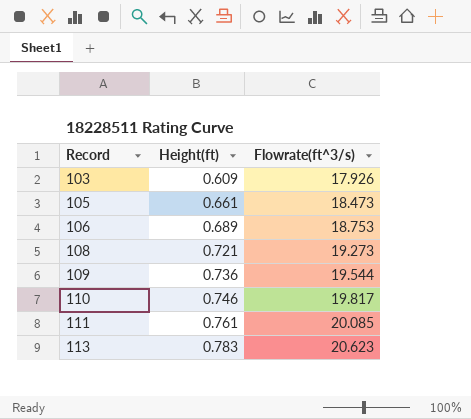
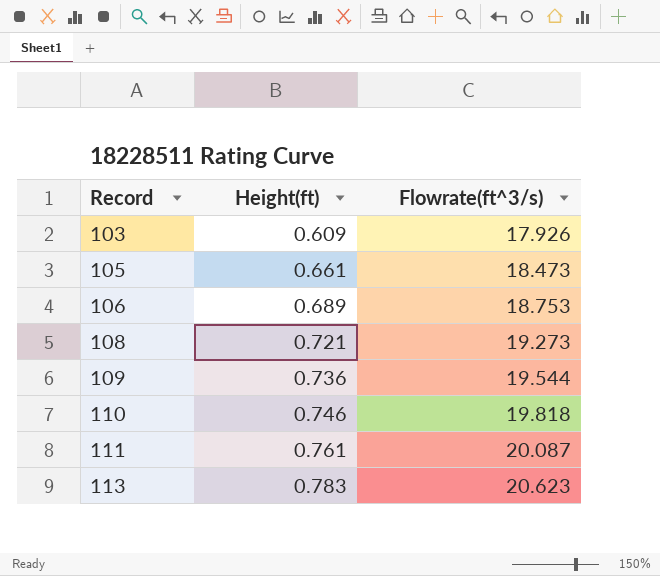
110 | Flowrate(ft^3/s): 19.817 -> 19.818
111 | Flowrate(ft^3/s): 20.085 -> 20.087

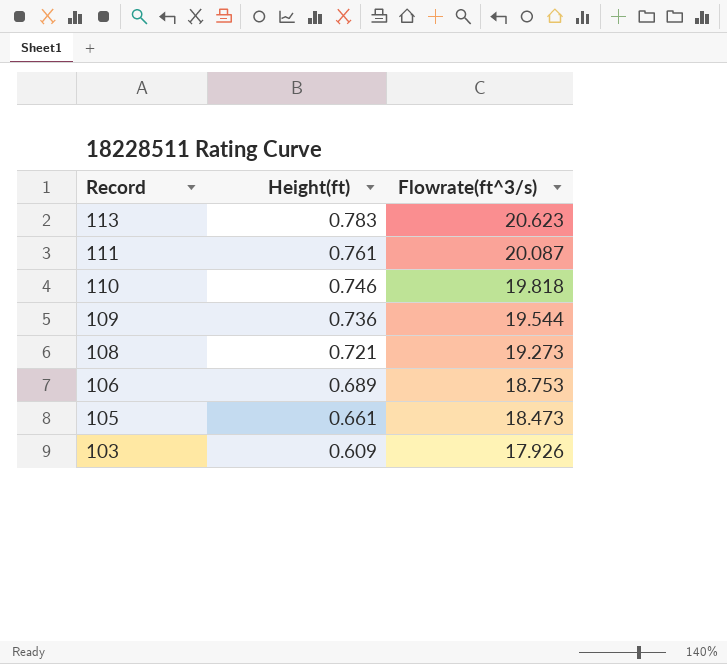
row order: Record ascending -> Record descending

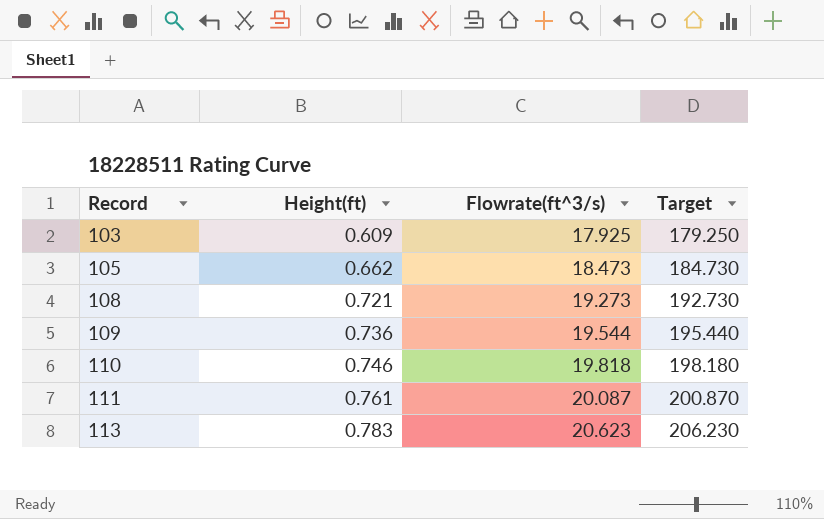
row order: Record descending -> Record ascending
column Target | formula: none -> [Flowrate(ft^3/s)] * 10
row 106: 0.689 | 18.753 -> none
103 | Flowrate(ft^3/s): 17.926 -> 17.925
105 | Height(ft): 0.661 -> 0.662

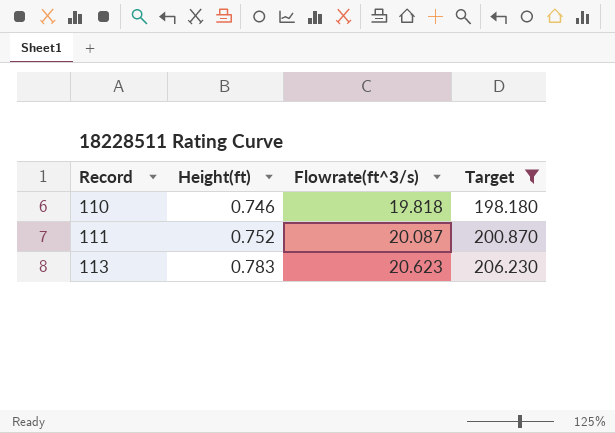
filter: none -> Target >= 198.180
111 | Height(ft): 0.761 -> 0.752

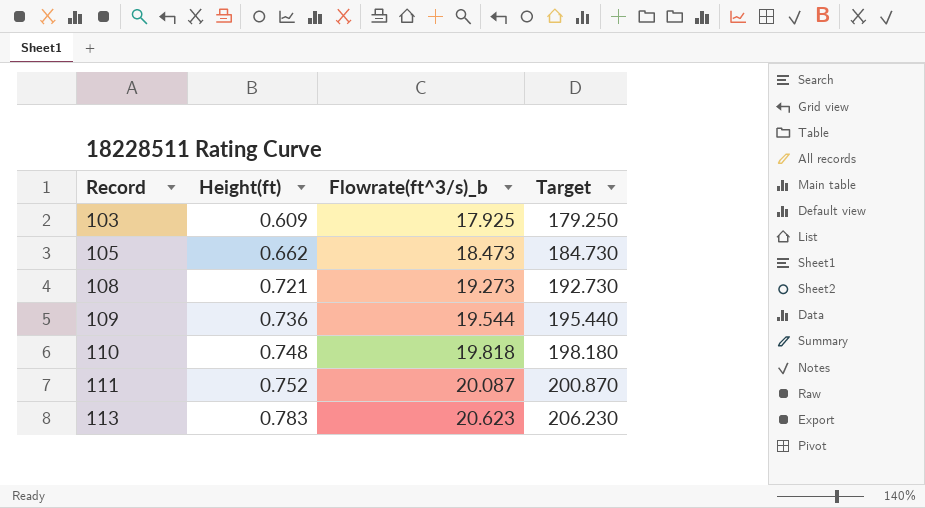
filter: Target >= 198.180 -> none
column name: Flowrate(ft^3/s) -> Flowrate(ft^3/s)_b
110 | Height(ft): 0.746 -> 0.748

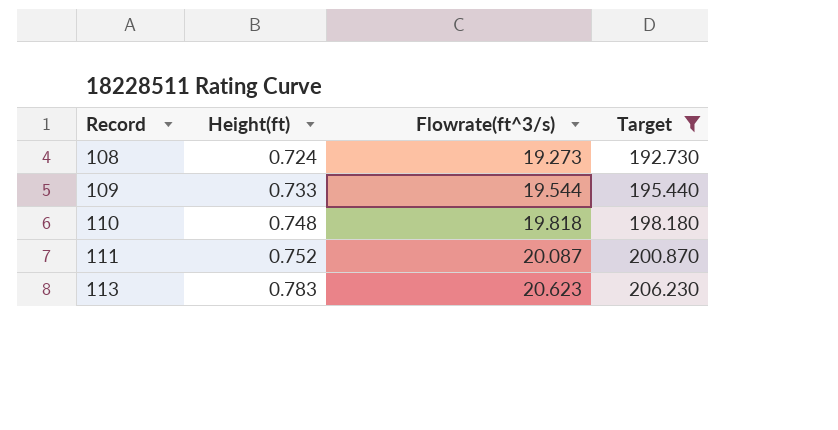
filter: none -> Target >= 192.730
column name: Flowrate(ft^3/s)_b -> Flowrate(ft^3/s)
108 | Height(ft): 0.721 -> 0.724
109 | Height(ft): 0.736 -> 0.733

